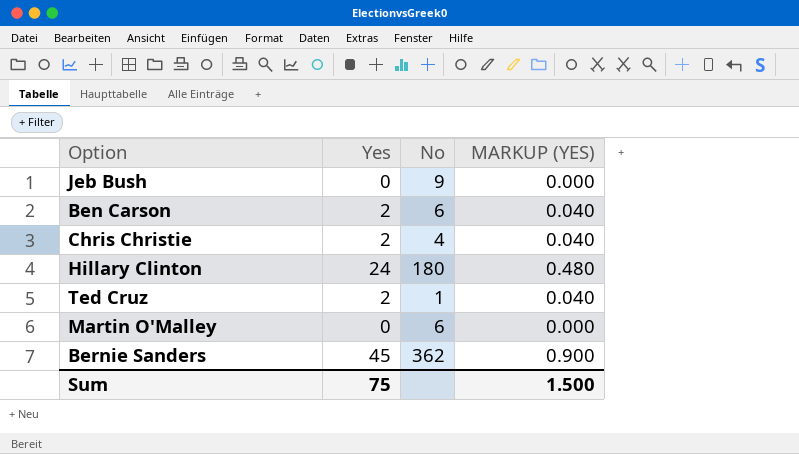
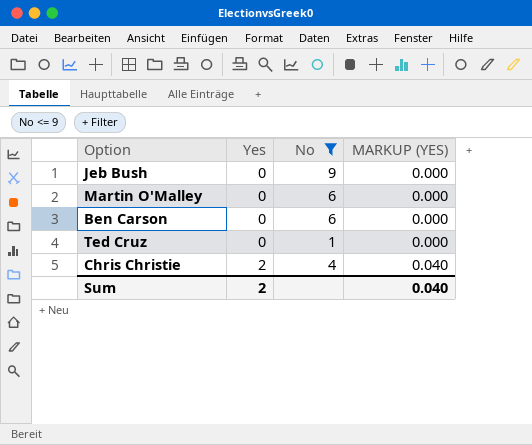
filter: none -> No <= 9
row order: none -> Yes ascending
Ben Carson | Yes: 2 -> 0
Ben Carson | MARKUP (YES): 0.040 -> 0.000
Ted Cruz | Yes: 2 -> 0
Ted Cruz | MARKUP (YES): 0.040 -> 0.000
Sum | Yes: 75 -> 2
Sum | MARKUP (YES): 1.500 -> 0.040

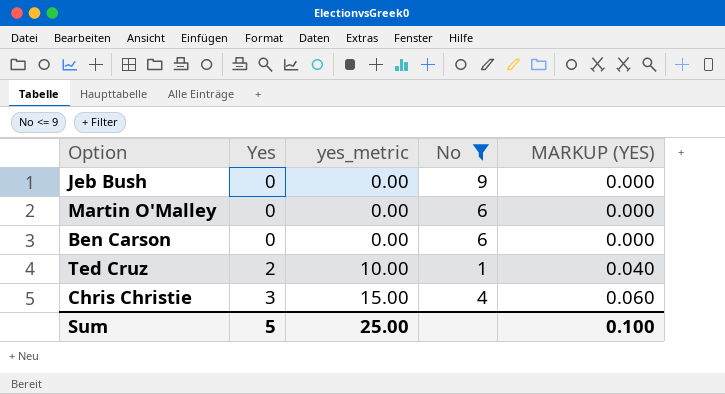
column yes_metric | formula: none -> [Yes] * 5
Ted Cruz | Yes: 0 -> 2
Ted Cruz | MARKUP (YES): 0.000 -> 0.040
Chris Christie | Yes: 2 -> 3
Chris Christie | MARKUP (YES): 0.040 -> 0.060
Sum | Yes: 2 -> 5
Sum | MARKUP (YES): 0.040 -> 0.100

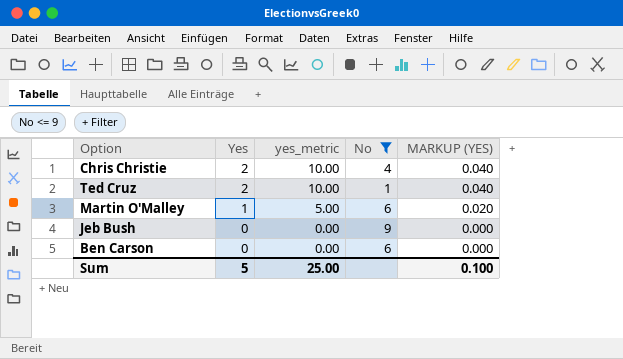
row order: Yes ascending -> Yes descending
Chris Christie | Yes: 3 -> 2
Chris Christie | yes_metric: 15.00 -> 10.00
Chris Christie | MARKUP (YES): 0.060 -> 0.040
Martin O'Malley | Yes: 0 -> 1
Martin O'Malley | yes_metric: 0.00 -> 5.00
Martin O'Malley | MARKUP (YES): 0.000 -> 0.020

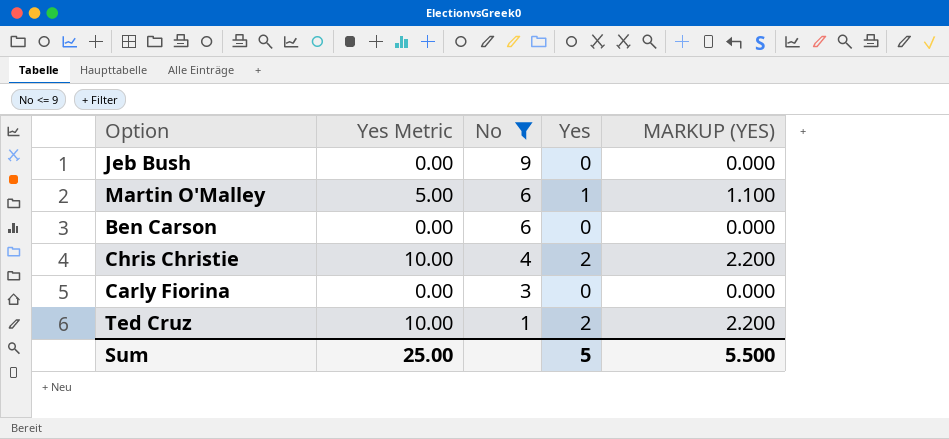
row order: Yes descending -> No descending
column name: yes_metric -> Yes Metric
column Yes | position: 2 -> 4
column MARKUP (YES) | formula: [Yes] * 0.02 -> [Yes] * 1.1
row Carly Fiorina: none -> 0.00 | 3 | 0 | 0.000
Sum | MARKUP (YES): 0.100 -> 5.500

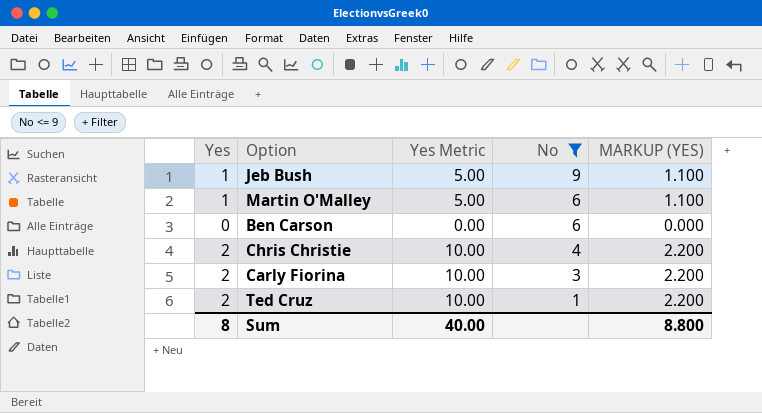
column Yes | position: 4 -> 1
Jeb Bush | Yes: 0 -> 1
Jeb Bush | Yes Metric: 0.00 -> 5.00
Jeb Bush | MARKUP (YES): 0.000 -> 1.100
Carly Fiorina | Yes: 0 -> 2
Carly Fiorina | Yes Metric: 0.00 -> 10.00
Carly Fiorina | MARKUP (YES): 0.000 -> 2.200
Sum | Yes: 5 -> 8
Sum | Yes Metric: 25.00 -> 40.00
Sum | MARKUP (YES): 5.500 -> 8.800

